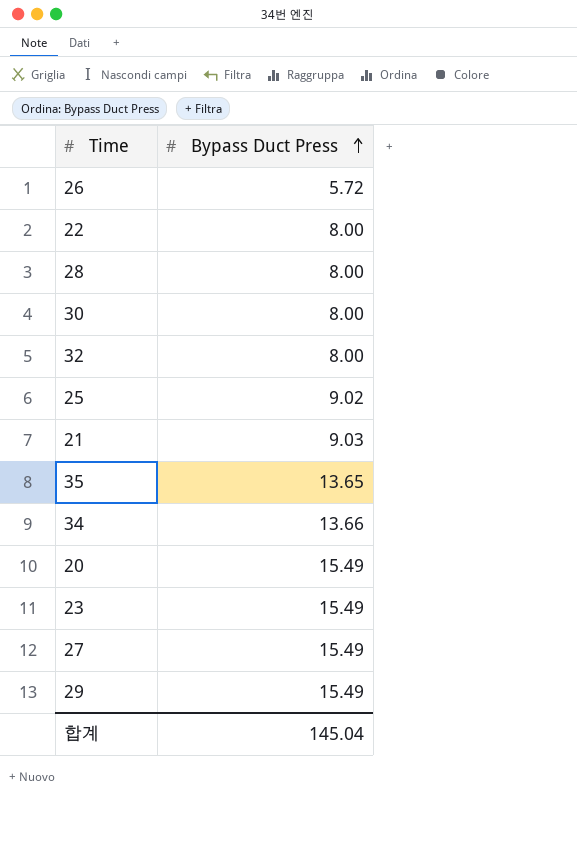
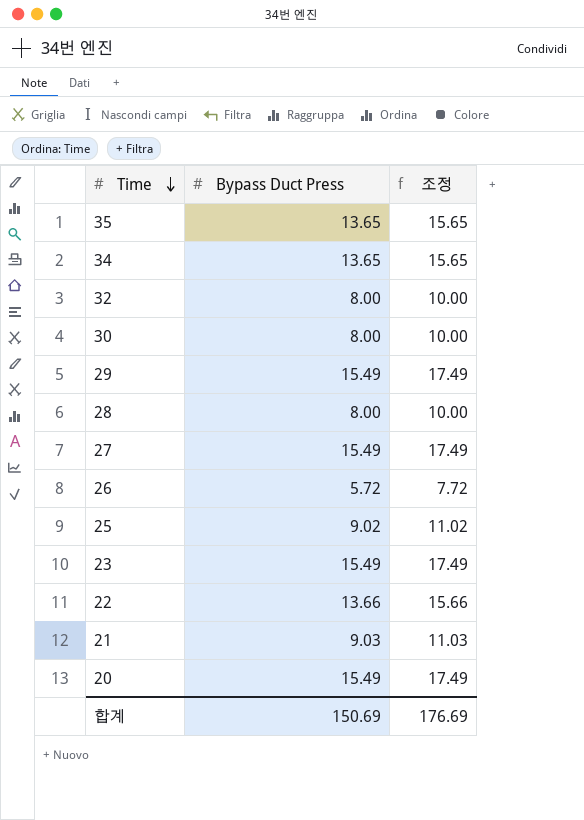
row order: Bypass Duct Press ascending -> Time descending
column 조정 | formula: none -> [Bypass Duct Press] + 2
34 | Bypass Duct Press: 13.66 -> 13.65
22 | Bypass Duct Press: 8.00 -> 13.66
합계 | Bypass Duct Press: 145.04 -> 150.69

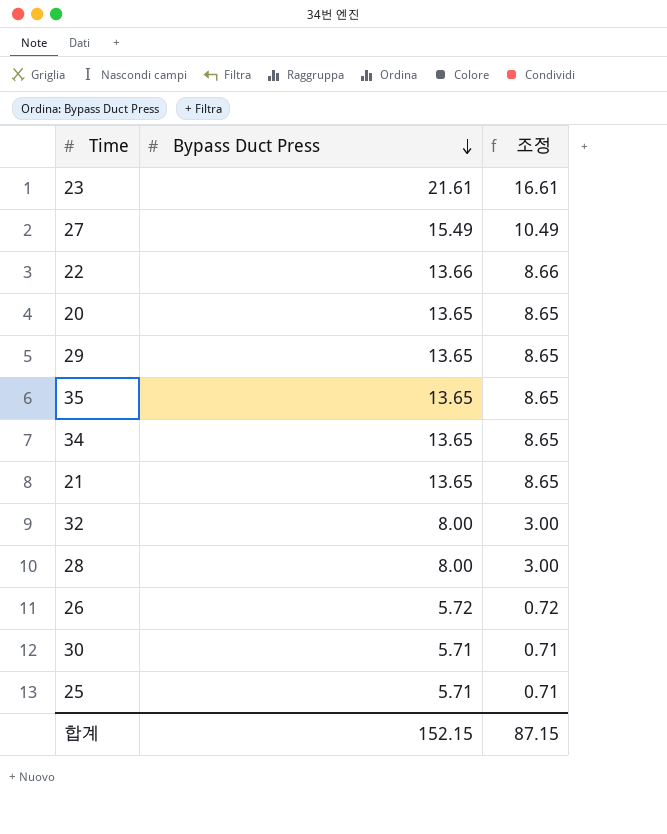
row order: Time descending -> Bypass Duct Press descending
column 조정 | formula: [Bypass Duct Press] + 2 -> [Bypass Duct Press] - 5
23 | Bypass Duct Press: 15.49 -> 21.61
20 | Bypass Duct Press: 15.49 -> 13.65
29 | Bypass Duct Press: 15.49 -> 13.65
21 | Bypass Duct Press: 9.03 -> 13.65
30 | Bypass Duct Press: 8.00 -> 5.71
25 | Bypass Duct Press: 9.02 -> 5.71
합계 | Bypass Duct Press: 150.69 -> 152.15
합계 | 조정: 176.69 -> 87.15

